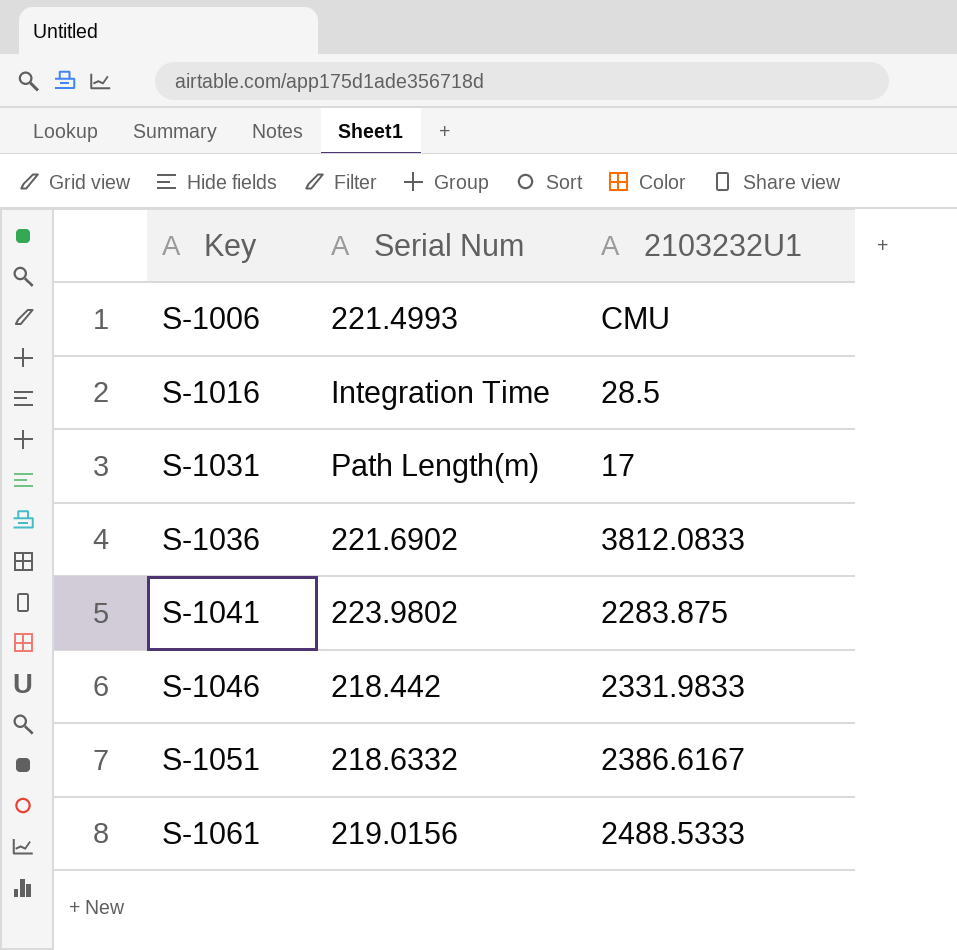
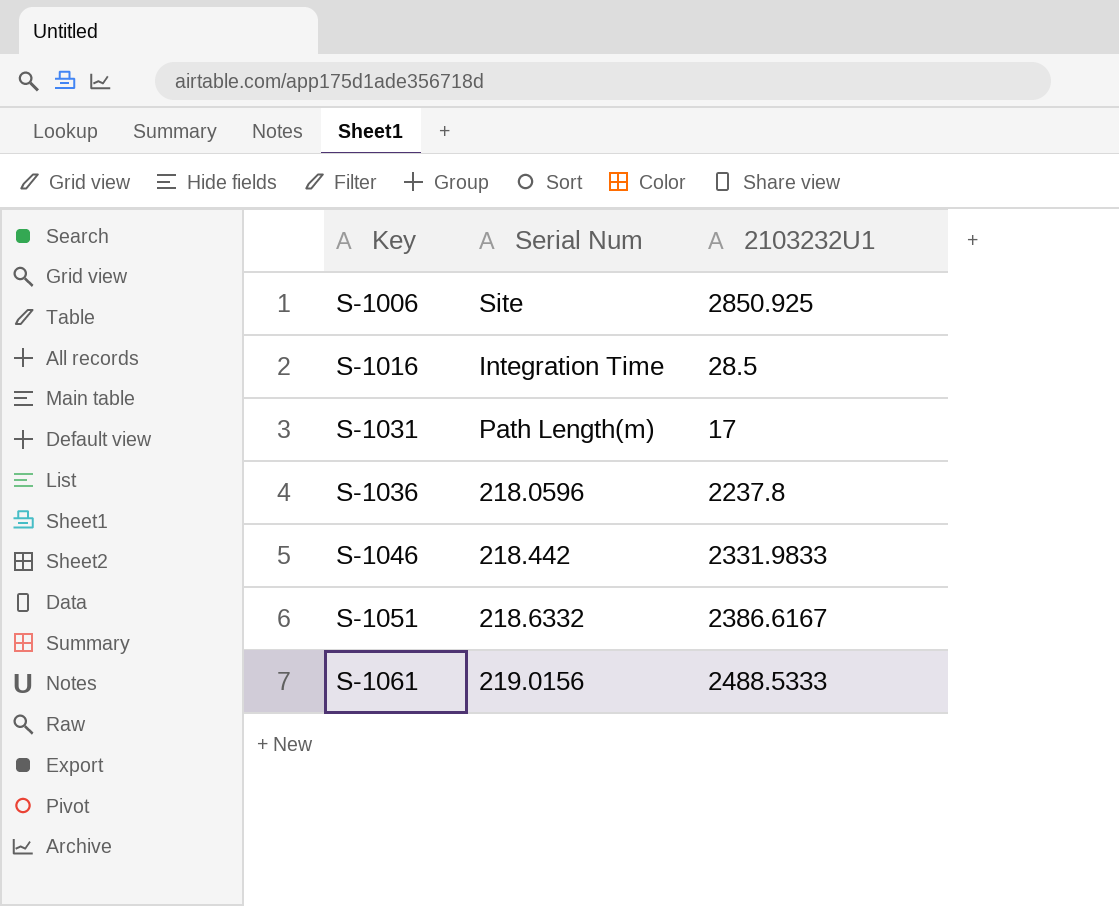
row S-1041: 223.9802 | 2283.875 -> none
S-1006 | Serial Num: 221.4993 -> Site
S-1006 | 2103232U1: CMU -> 2850.925
S-1036 | Serial Num: 221.6902 -> 218.0596
S-1036 | 2103232U1: 3812.0833 -> 2237.8

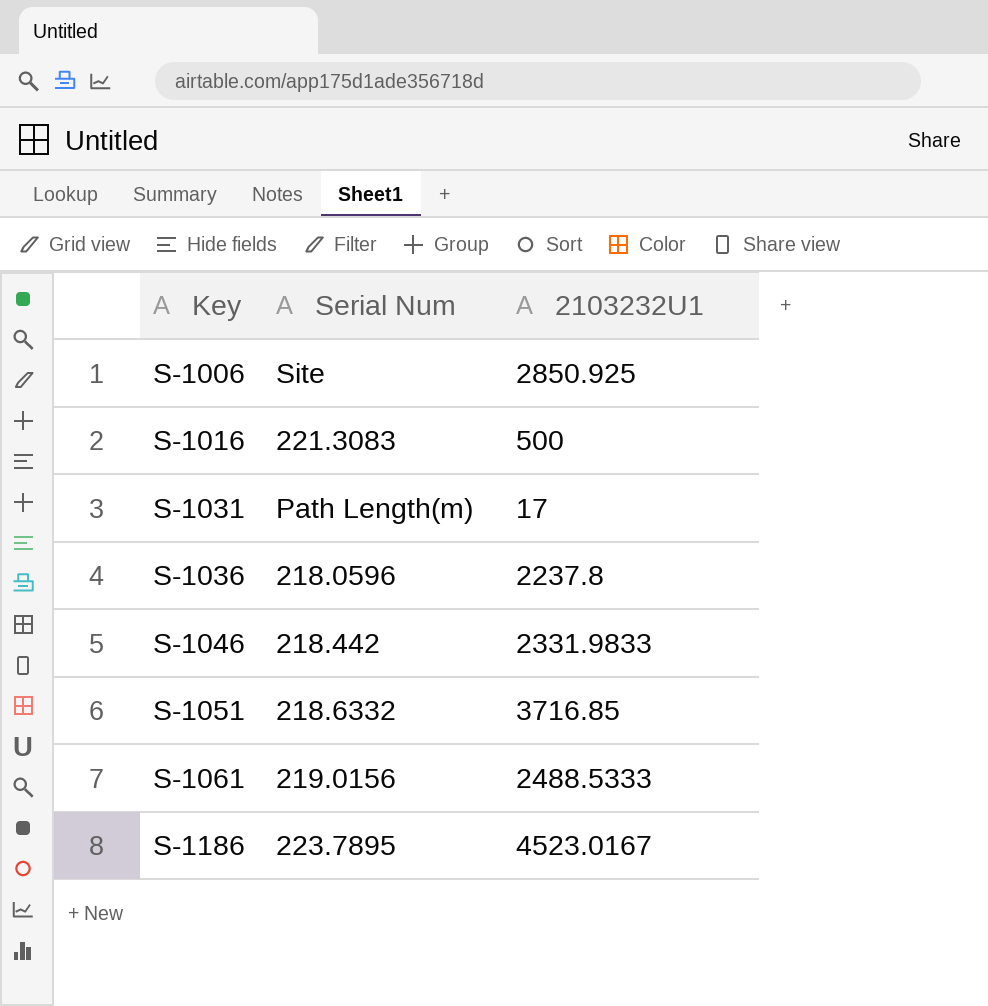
S-1016 | Serial Num: Integration Time -> 221.3083
S-1016 | 2103232U1: 28.5 -> 500
S-1051 | 2103232U1: 2386.6167 -> 3716.85
row S-1186: none -> 223.7895 | 4523.0167

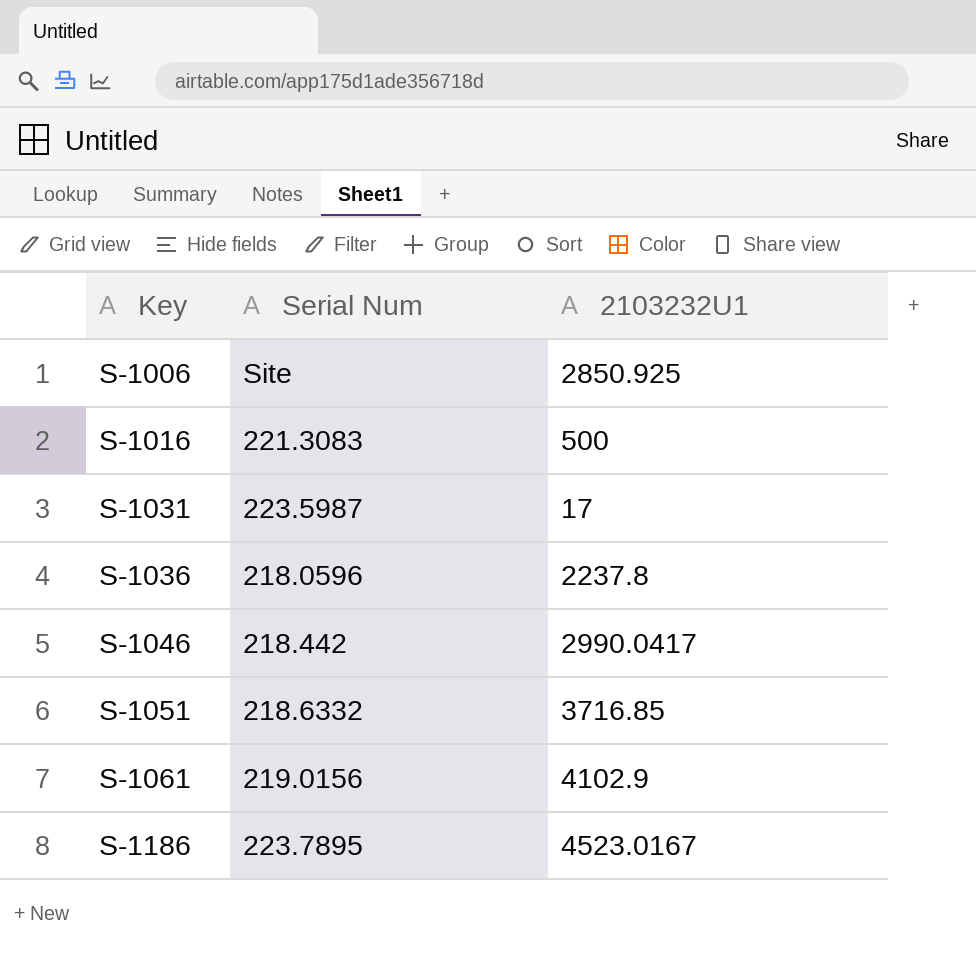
S-1031 | Serial Num: Path Length(m) -> 223.5987
S-1046 | 2103232U1: 2331.9833 -> 2990.0417
S-1061 | 2103232U1: 2488.5333 -> 4102.9

